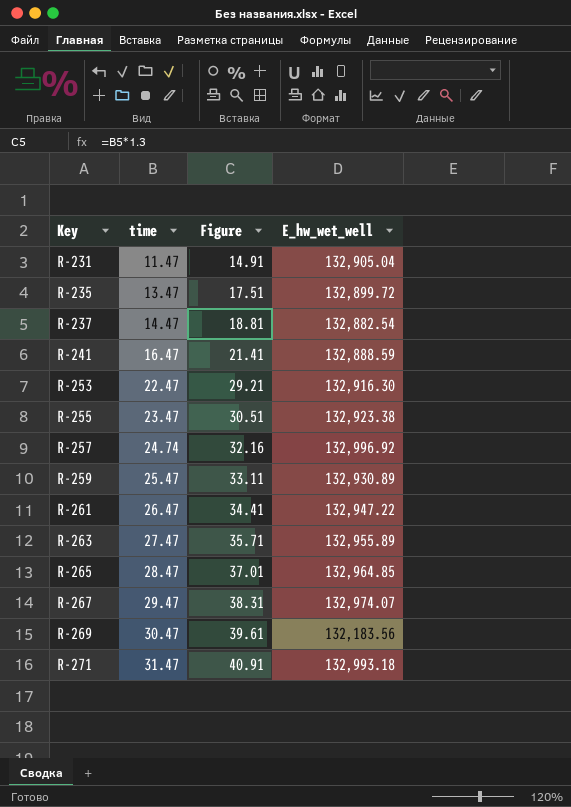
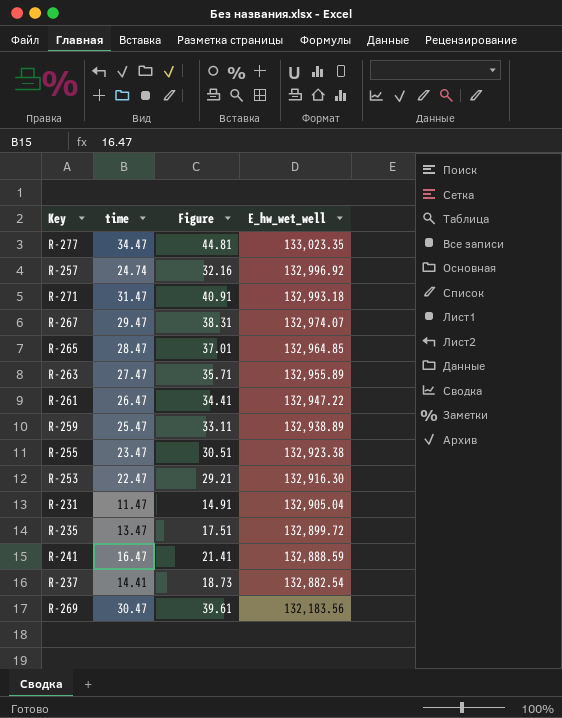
row order: Key ascending -> E_hw_wet_well descending
row R-277: none -> 34.47 | 44.81 | 133,023.35
R-259 | E_hw_wet_well: 132,930.89 -> 132,938.89
R-237 | time: 14.47 -> 14.41
R-237 | Figure: 18.81 -> 18.73

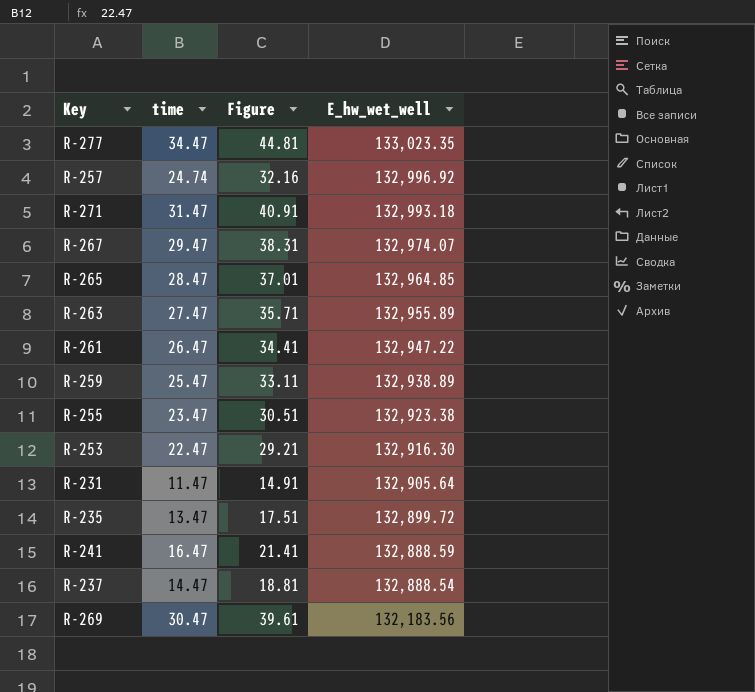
R-231 | E_hw_wet_well: 132,905.04 -> 132,905.64
R-237 | time: 14.41 -> 14.47
R-237 | Figure: 18.73 -> 18.81
R-237 | E_hw_wet_well: 132,882.54 -> 132,888.54

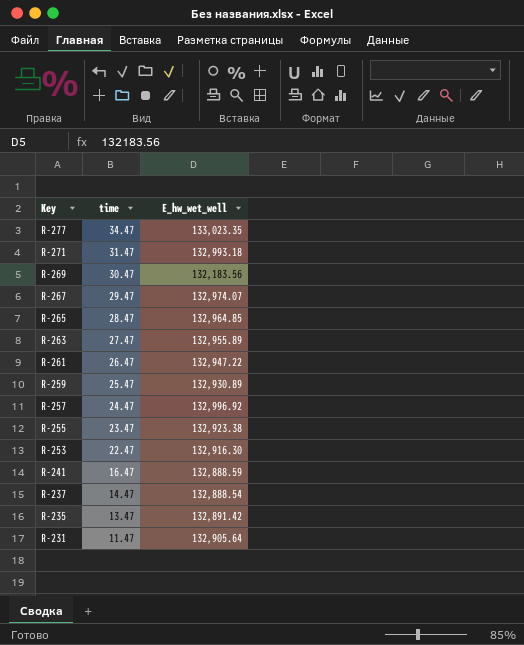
row order: E_hw_wet_well descending -> Key descending
column Figure | formula: [time] * 1.3 -> none
R-259 | E_hw_wet_well: 132,938.89 -> 132,930.89
R-257 | time: 24.74 -> 24.47
R-235 | E_hw_wet_well: 132,899.72 -> 132,891.42

